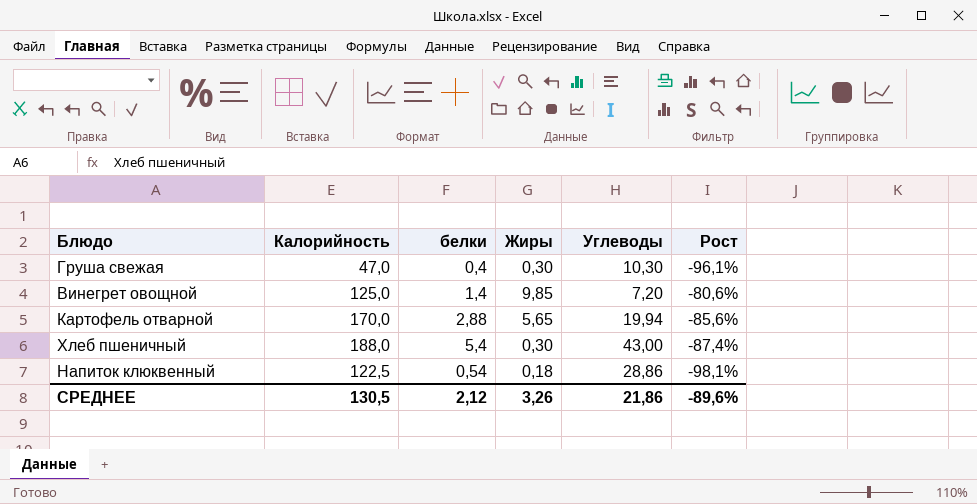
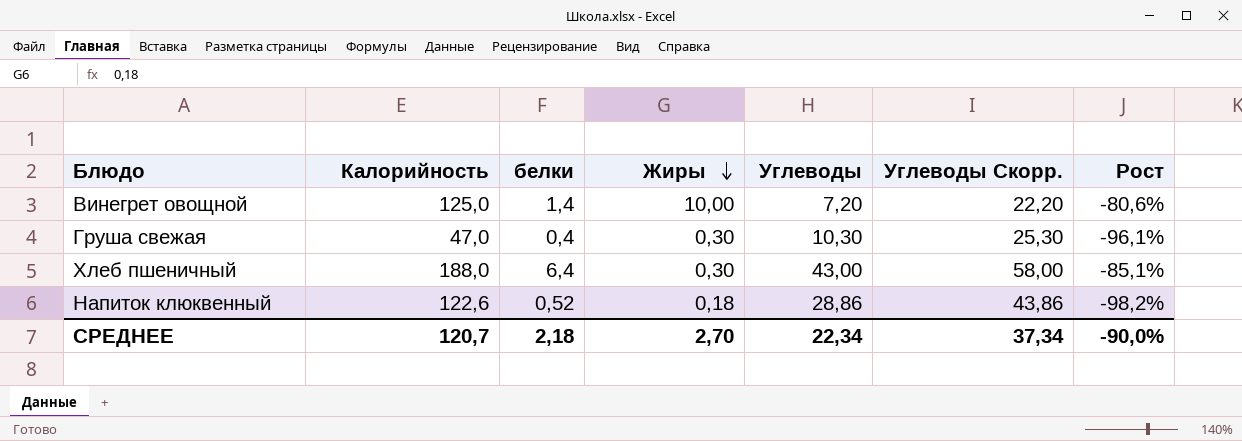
row order: none -> Жиры descending
column Углеводы Скорр. | formula: none -> [Углеводы] + 15
row Картофель отварной: 170,0 | 2,88 | 5,65 | 19,94 | -85,6% -> none
Винегрет овощной | Жиры: 9,85 -> 10,00
Хлеб пшеничный | белки: 5,4 -> 6,4
Хлеб пшеничный | Рост: -87,4% -> -85,1%
Напиток клюквенный | Калорийность: 122,5 -> 122,6
Напиток клюквенный | белки: 0,54 -> 0,52
Напиток клюквенный | Рост: -98,1% -> -98,2%
СРЕДНЕЕ | Калорийность: 130,5 -> 120,7
СРЕДНЕЕ | белки: 2,12 -> 2,18
СРЕДНЕЕ | Жиры: 3,26 -> 2,70
СРЕДНЕЕ | Углеводы: 21,86 -> 22,34
СРЕДНЕЕ | Рост: -89,6% -> -90,0%

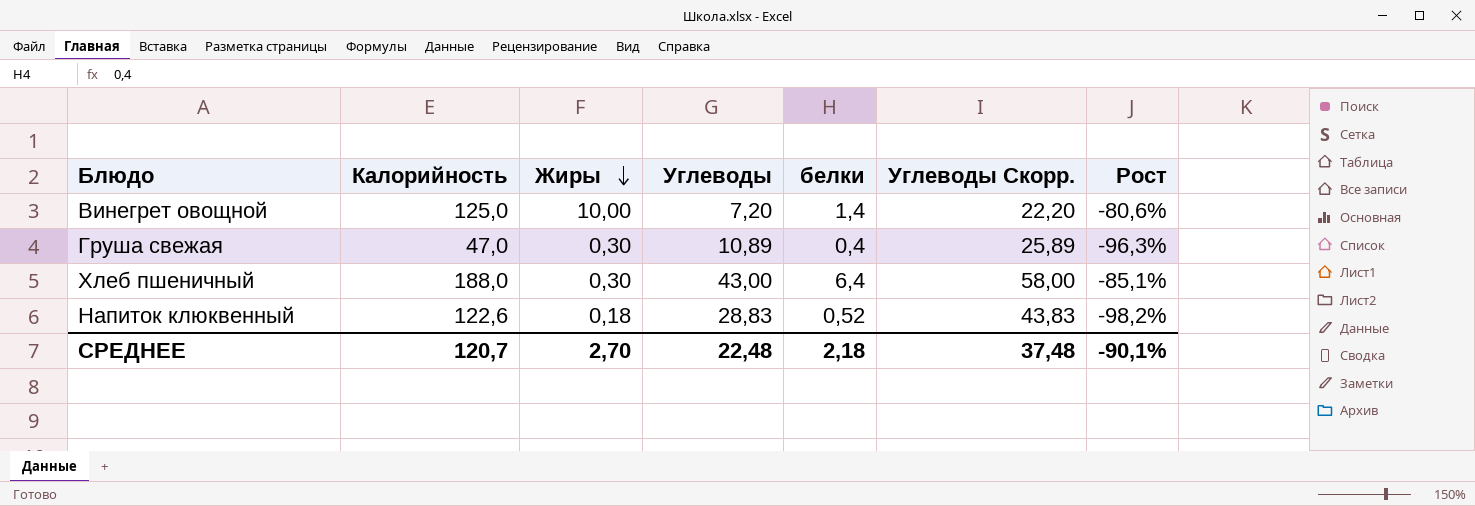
column белки | position: 3 -> 5
Груша свежая | Углеводы: 10,30 -> 10,89
Груша свежая | Углеводы Скорр.: 25,30 -> 25,89
Груша свежая | Рост: -96,1% -> -96,3%
Напиток клюквенный | Углеводы: 28,86 -> 28,83
Напиток клюквенный | Углеводы Скорр.: 43,86 -> 43,83
СРЕДНЕЕ | Углеводы: 22,34 -> 22,48
СРЕДНЕЕ | Углеводы Скорр.: 37,34 -> 37,48
СРЕДНЕЕ | Рост: -90,0% -> -90,1%

